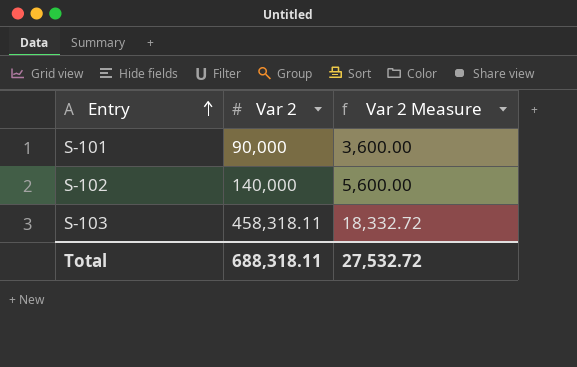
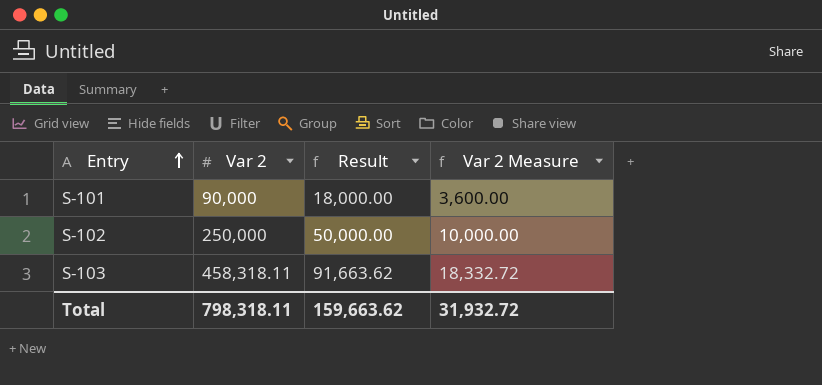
column Result | formula: none -> [Var 2] * 0.2
S-102 | Var 2: 140,000 -> 250,000
S-102 | Var 2 Measure: 5,600.00 -> 10,000.00
Total | Var 2: 688,318.11 -> 798,318.11
Total | Var 2 Measure: 27,532.72 -> 31,932.72

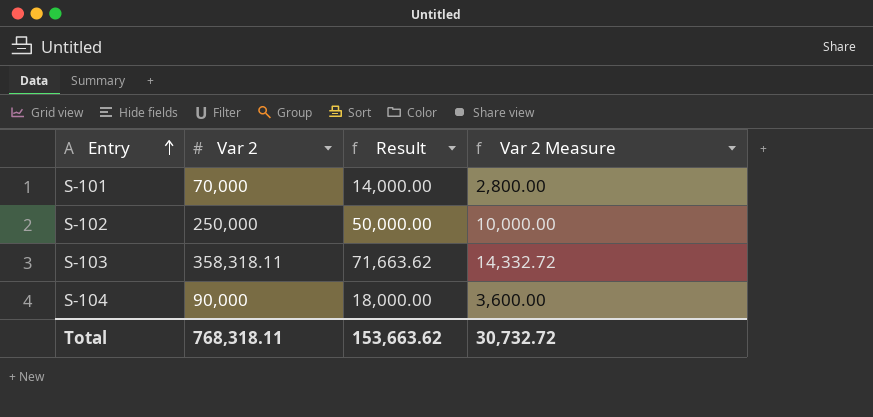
S-101 | Var 2: 90,000 -> 70,000
S-101 | Result: 18,000.00 -> 14,000.00
S-101 | Var 2 Measure: 3,600.00 -> 2,800.00
S-103 | Var 2: 458,318.11 -> 358,318.11
S-103 | Result: 91,663.62 -> 71,663.62
S-103 | Var 2 Measure: 18,332.72 -> 14,332.72
row S-104: none -> 90,000 | 18,000.00 | 3,600.00
Total | Var 2: 798,318.11 -> 768,318.11
Total | Result: 159,663.62 -> 153,663.62
Total | Var 2 Measure: 31,932.72 -> 30,732.72

